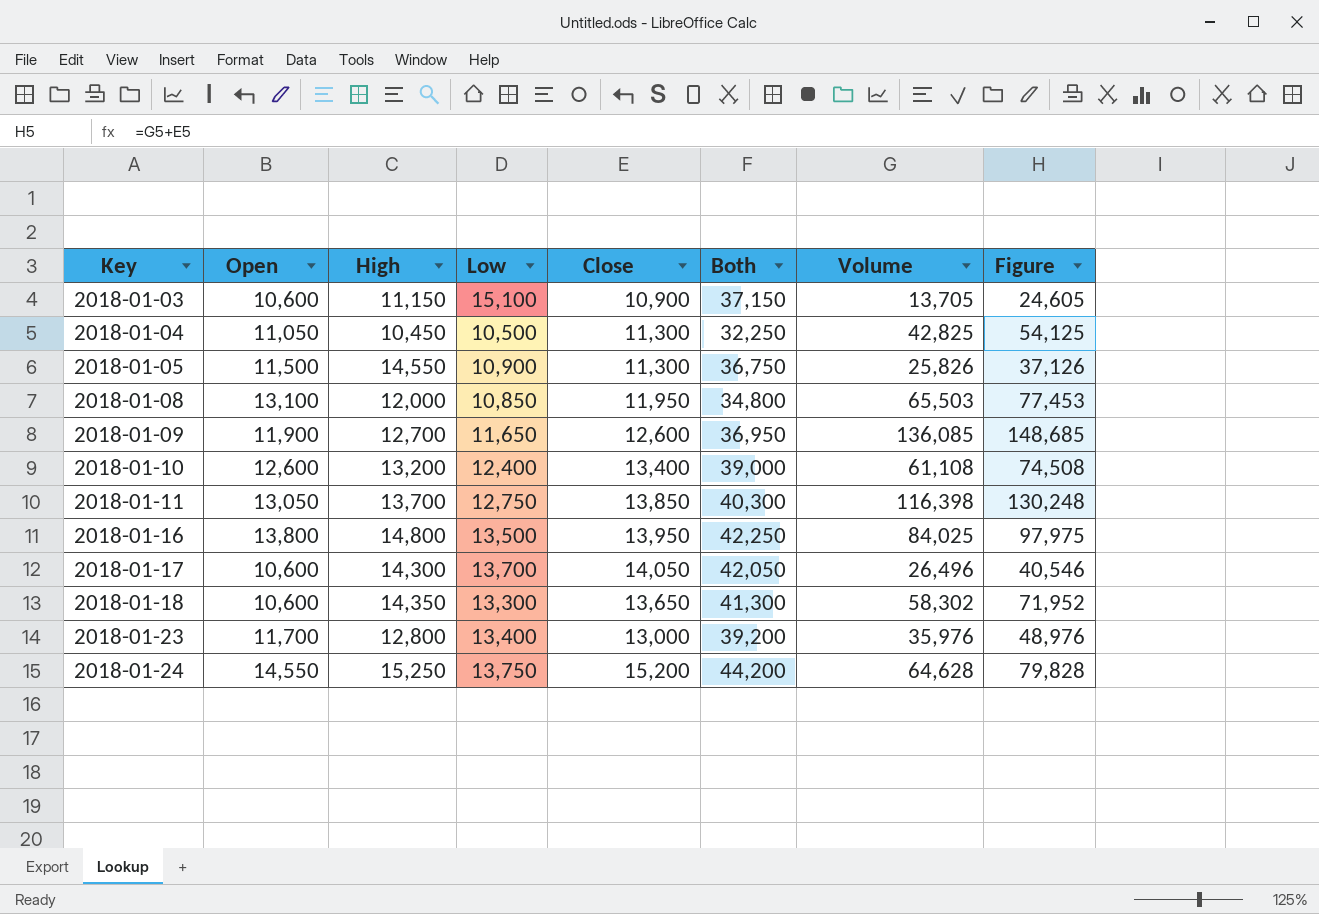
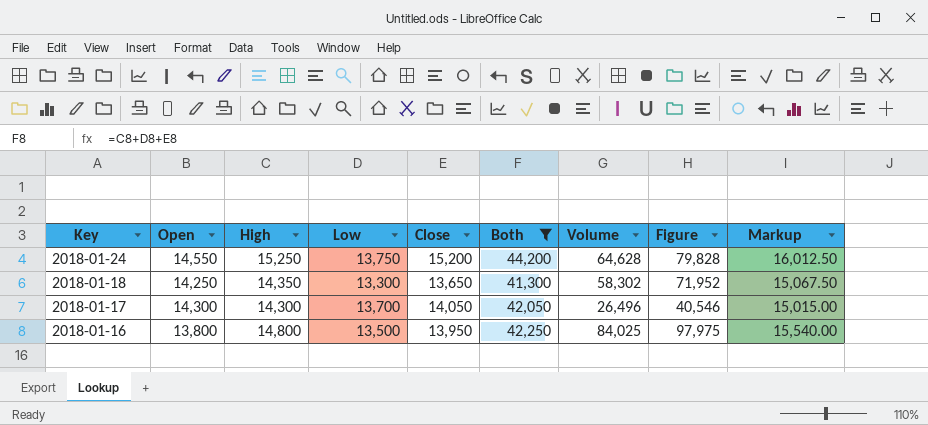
filter: none -> Both >= 41,300
row order: Key ascending -> Key descending
column Markup | formula: none -> [High] * 1.05
2018-01-18 | Open: 10,600 -> 14,250
2018-01-17 | Open: 10,600 -> 14,300

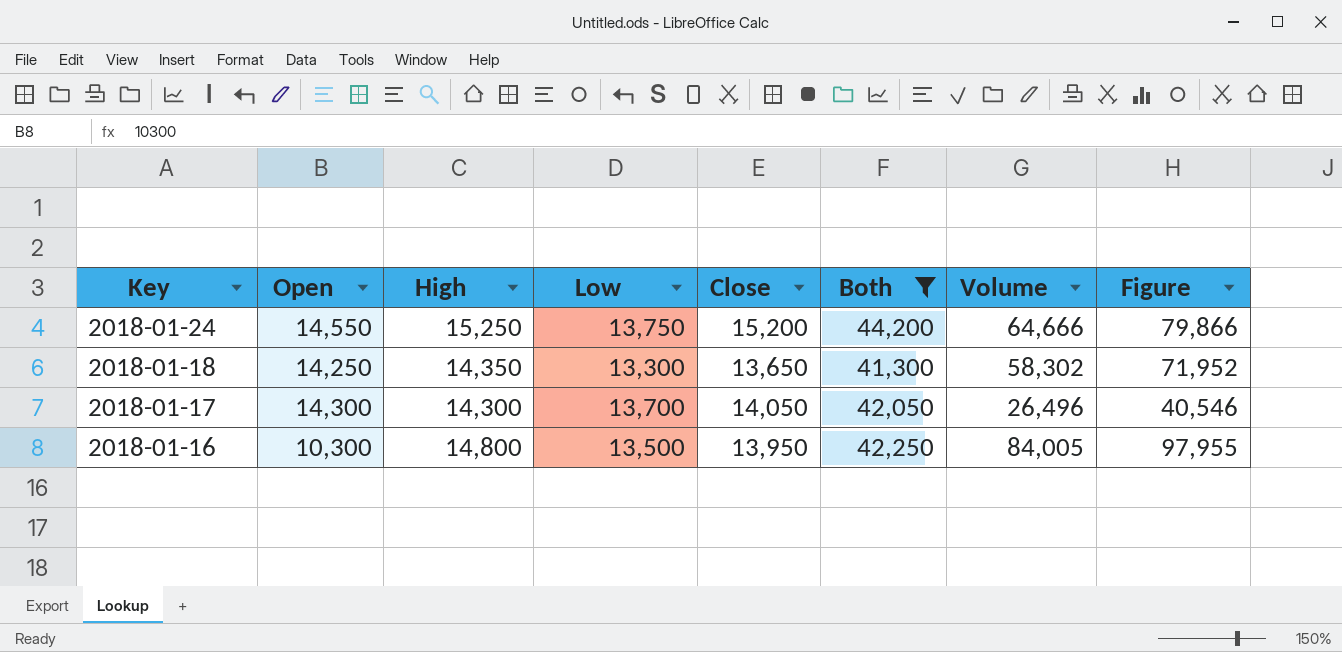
column Markup | formula: [High] * 1.05 -> none
2018-01-24 | Volume: 64,628 -> 64,666
2018-01-24 | Figure: 79,828 -> 79,866
2018-01-16 | Open: 13,800 -> 10,300
2018-01-16 | Volume: 84,025 -> 84,005
2018-01-16 | Figure: 97,975 -> 97,955

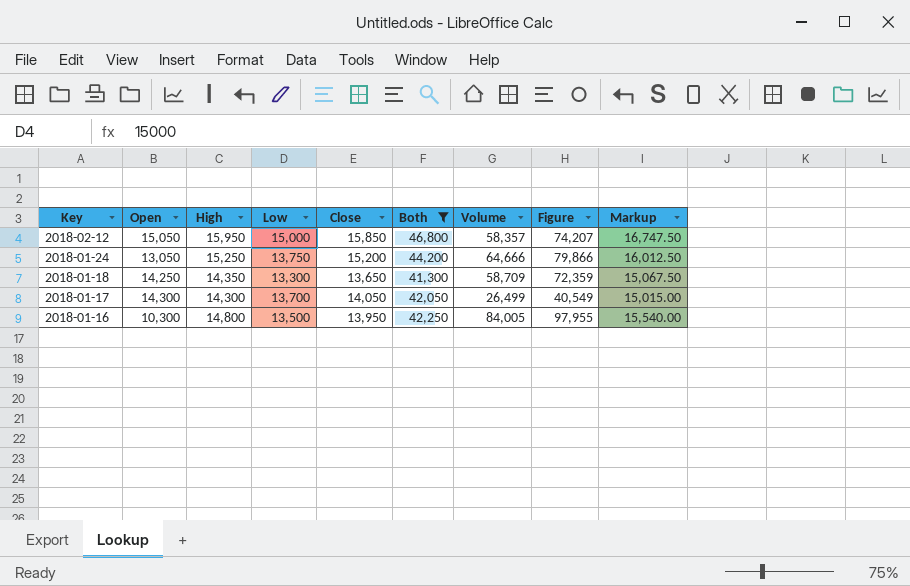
column Markup | formula: none -> [High] * 1.05
row 2018-02-12: none -> 15,050 | 15,950 | 15,000 | 15,850 | 46,800 | 58,357 | 74,207 | 16,747.50
2018-01-24 | Open: 14,550 -> 13,050
2018-01-18 | Volume: 58,302 -> 58,709
2018-01-18 | Figure: 71,952 -> 72,359
2018-01-17 | Volume: 26,496 -> 26,499
2018-01-17 | Figure: 40,546 -> 40,549

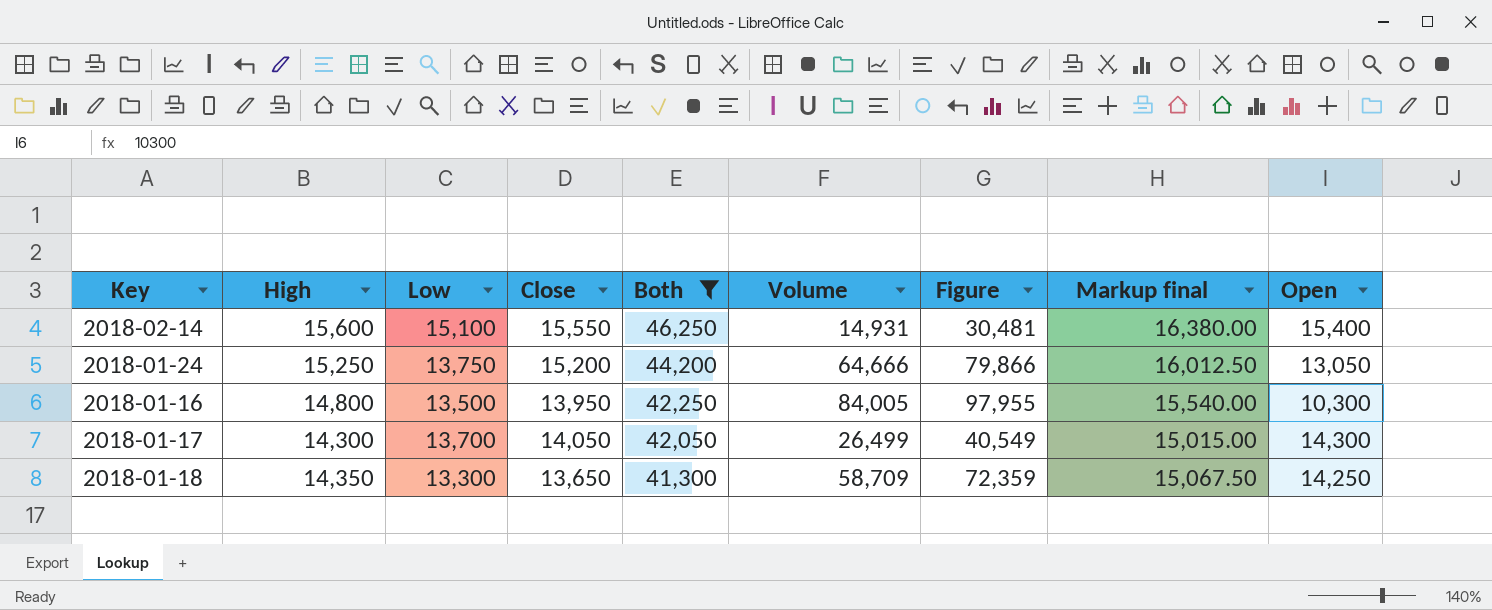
row order: Key descending -> Both descending
column name: Markup -> Markup final
column Open | position: 2 -> 9
row 2018-02-12: 15,050 | 15,950 | 15,000 | 15,850 | 46,800 | 58,357 | 74,207 | 16,747.50 -> none
row 2018-02-14: none -> 15,600 | 15,100 | 15,550 | 46,250 | 14,931 | 30,481 | 16,380.00 | 15,400

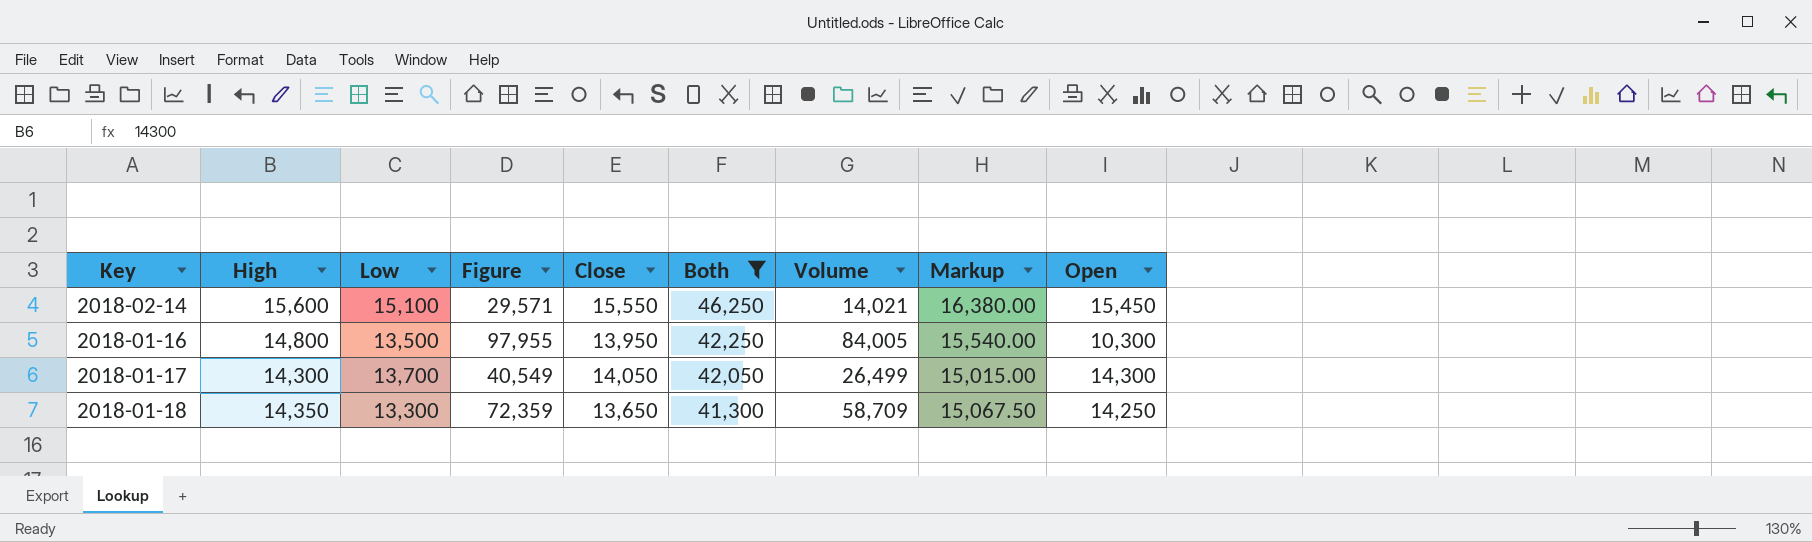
column Figure | position: 7 -> 4
column name: Markup final -> Markup
row 2018-01-24: 15,250 | 13,750 | 15,200 | 44,200 | 64,666 | 79,866 | 16,012.50 | 13,050 -> none
2018-02-14 | Figure: 30,481 -> 29,571
2018-02-14 | Volume: 14,931 -> 14,021
2018-02-14 | Open: 15,400 -> 15,450

